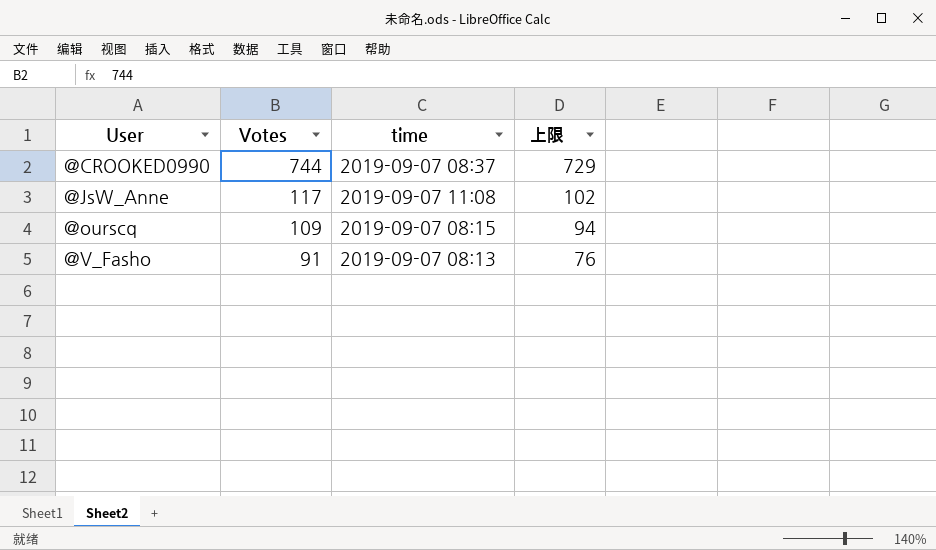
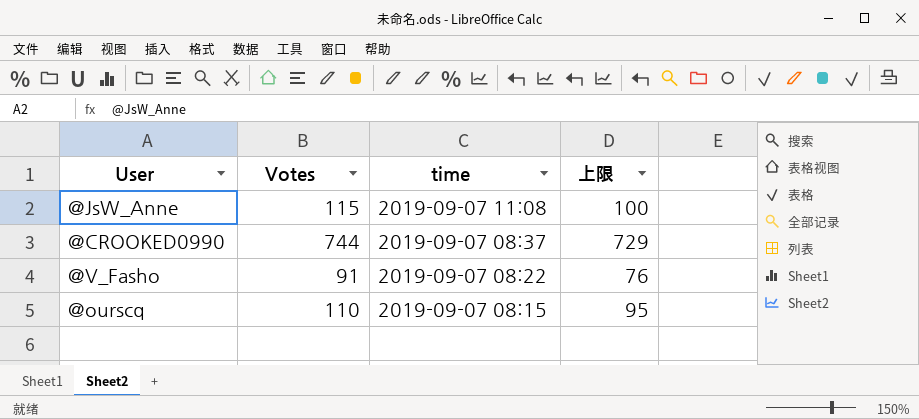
row order: User ascending -> time descending
@JsW_Anne | Votes: 117 -> 115
@JsW_Anne | 上限: 102 -> 100
@V_Fasho | time: 2019-09-07 08:13 -> 2019-09-07 08:22
@ourscq | Votes: 109 -> 110
@ourscq | 上限: 94 -> 95

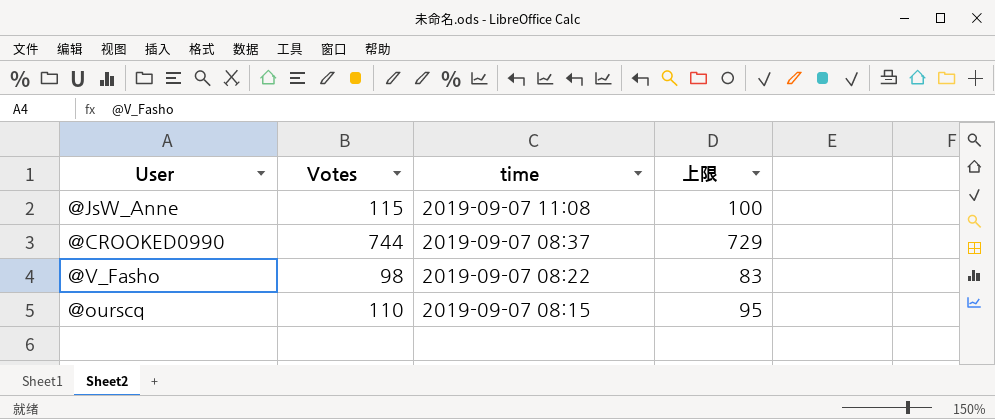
@V_Fasho | Votes: 91 -> 98
@V_Fasho | 上限: 76 -> 83

